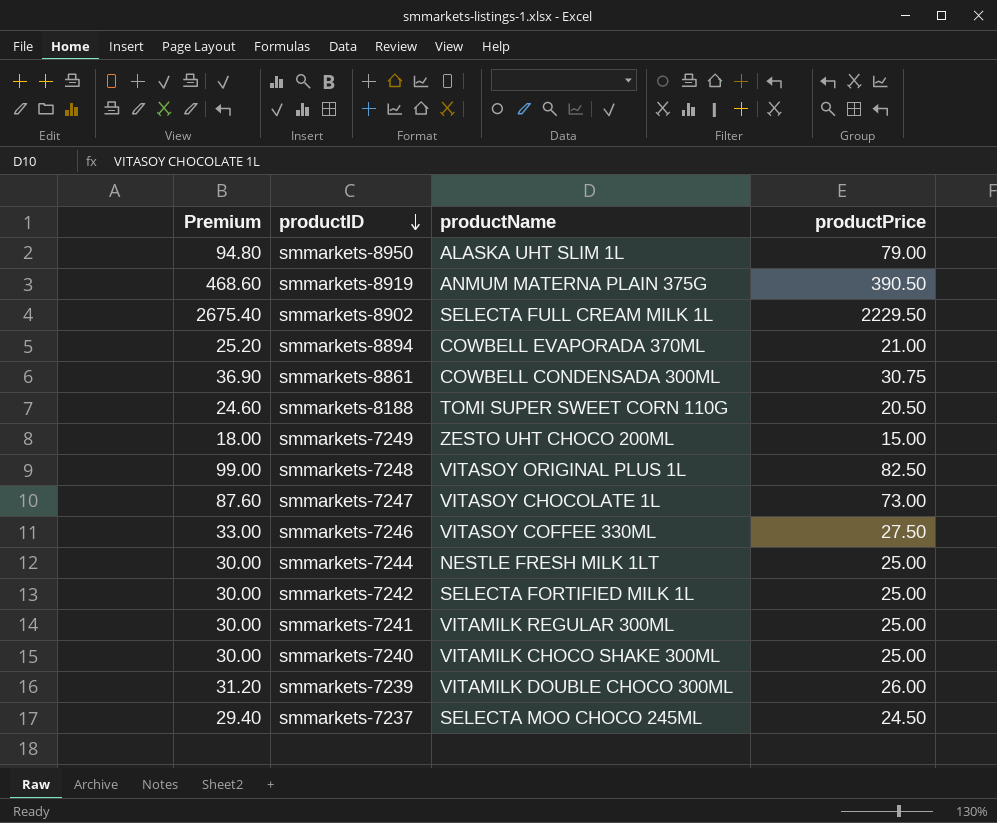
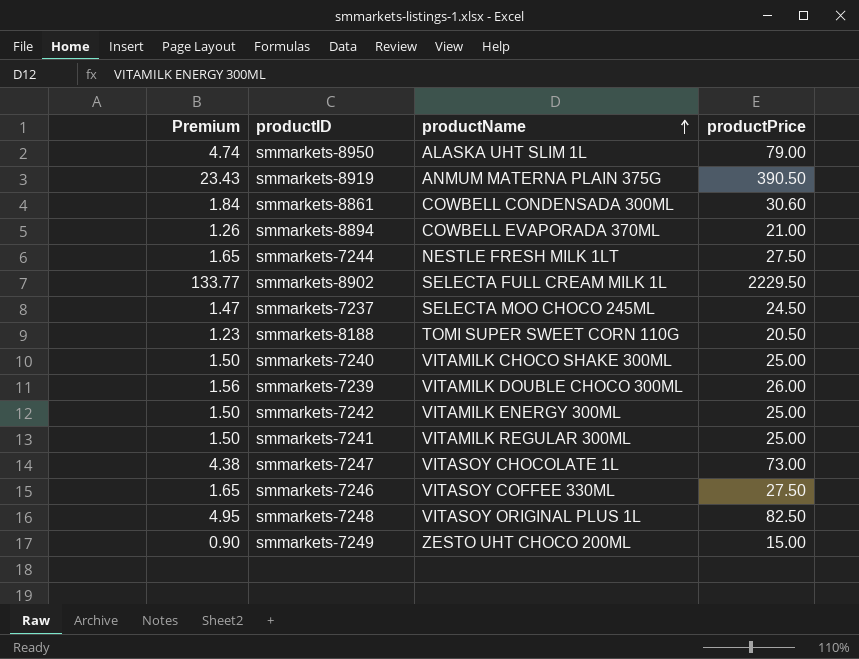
row order: productID descending -> productName ascending
column Premium | formula: [productPrice] * 1.2 -> [productPrice] * 0.06
smmarkets-8861 | productPrice: 30.75 -> 30.60
smmarkets-7244 | productPrice: 25.00 -> 27.50
smmarkets-7242 | productName: SELECTA FORTIFIED MILK 1L -> VITAMILK ENERGY 300ML

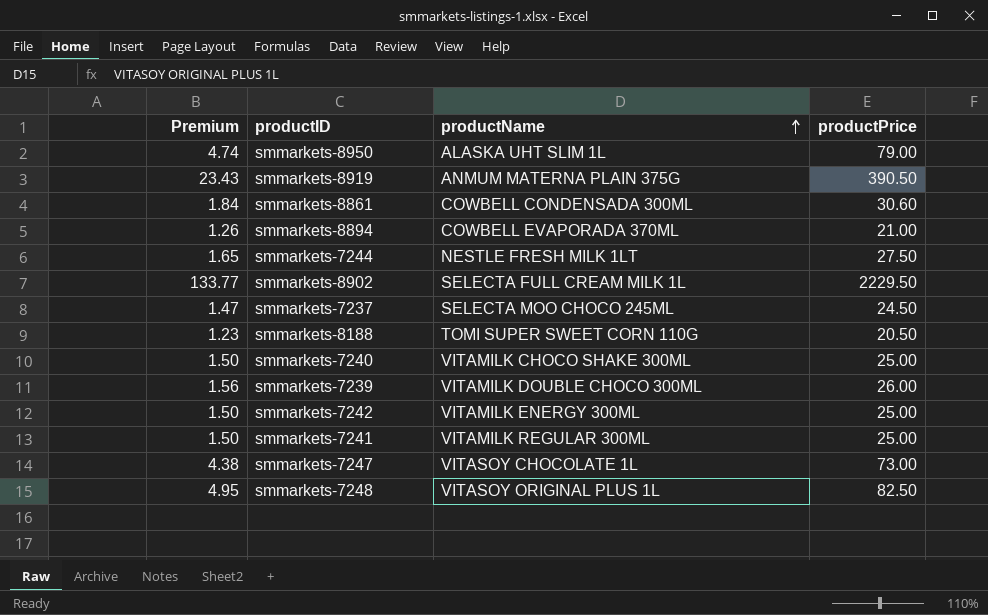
row smmarkets-7246: 1.65 | VITASOY COFFEE 330ML | 27.50 -> none
row smmarkets-7249: 0.90 | ZESTO UHT CHOCO 200ML | 15.00 -> none

